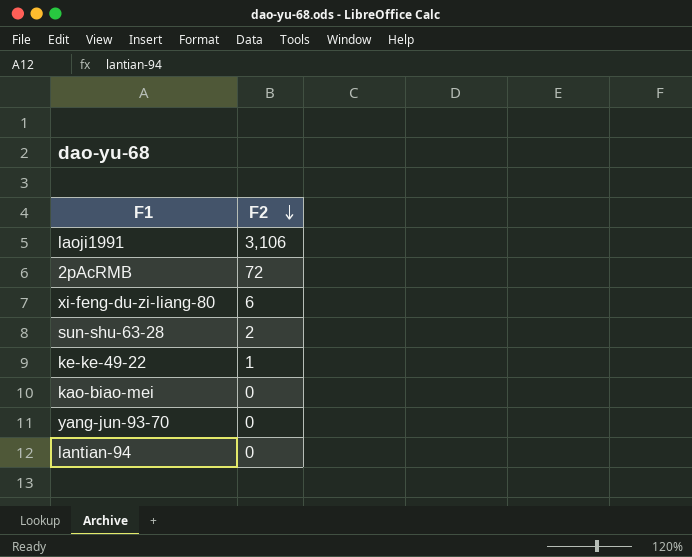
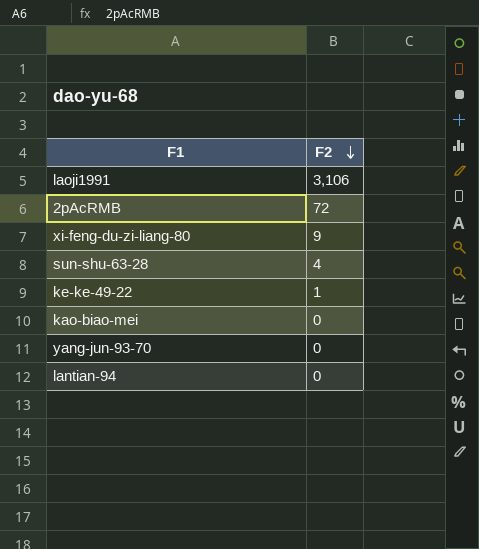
xi-feng-du-zi-liang-80 | F2: 6 -> 9
sun-shu-63-28 | F2: 2 -> 4

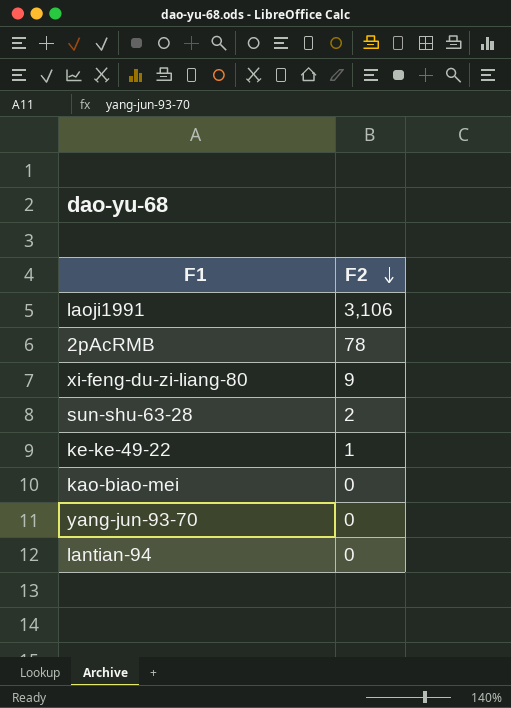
2pAcRMB | F2: 72 -> 78
sun-shu-63-28 | F2: 4 -> 2

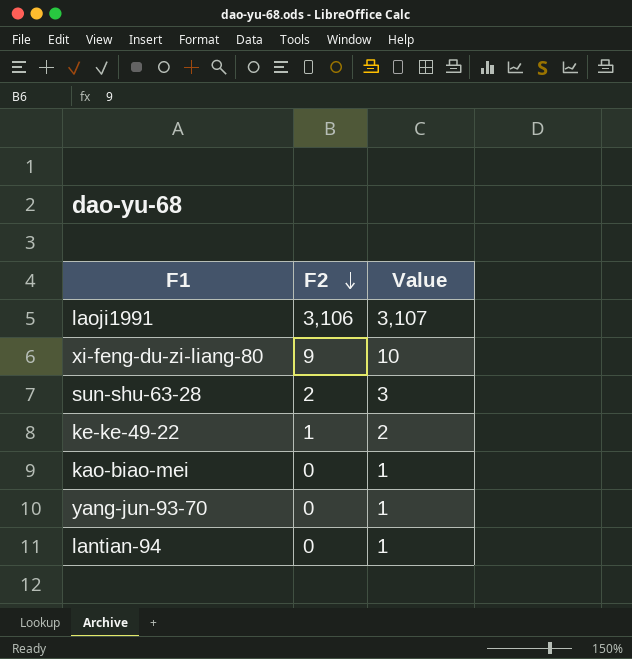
column Value | formula: none -> [F2] + 1
row 2pAcRMB: 78 -> none

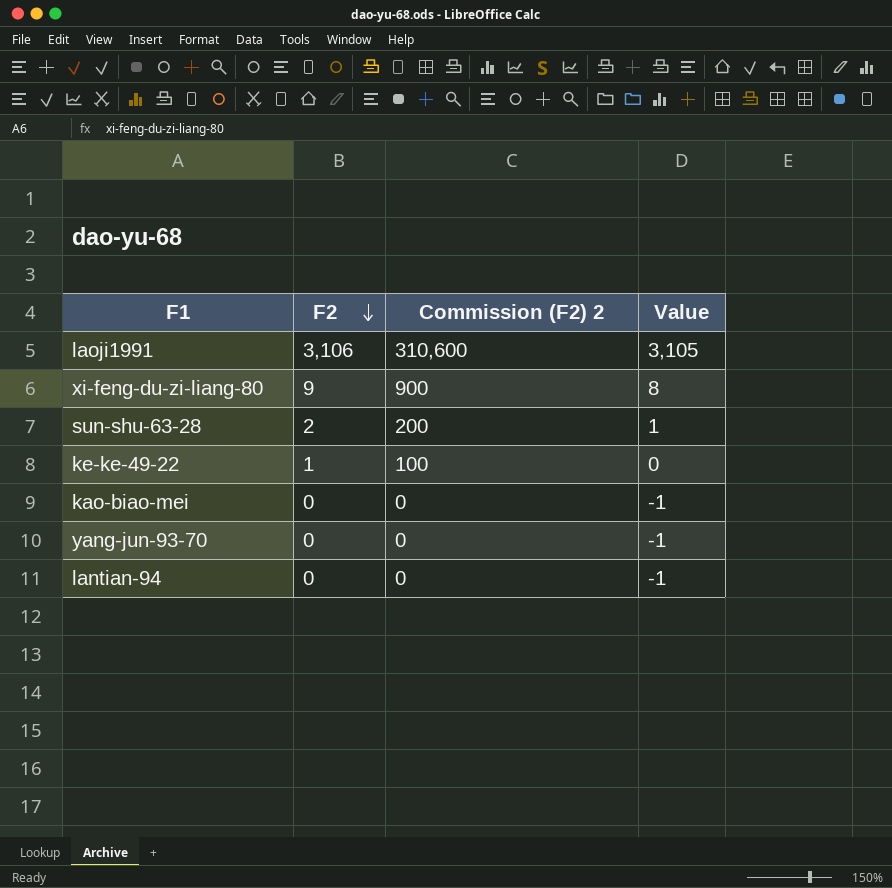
column Commission (F2) 2 | formula: none -> [F2] * 100
column Value | formula: [F2] + 1 -> [F2] - 1

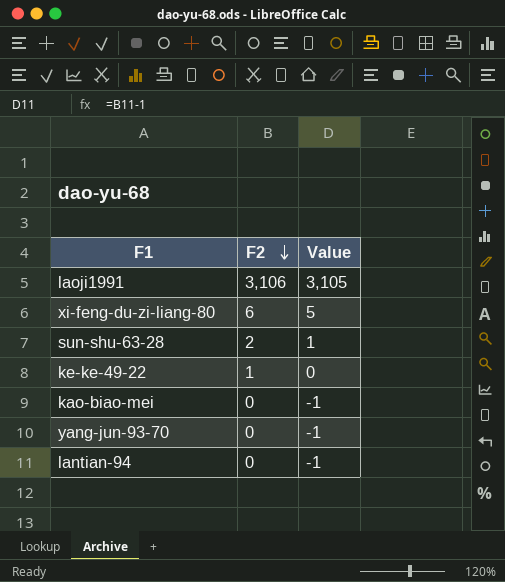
column Commission (F2) 2 | formula: [F2] * 100 -> none
xi-feng-du-zi-liang-80 | F2: 9 -> 6
xi-feng-du-zi-liang-80 | Value: 8 -> 5

